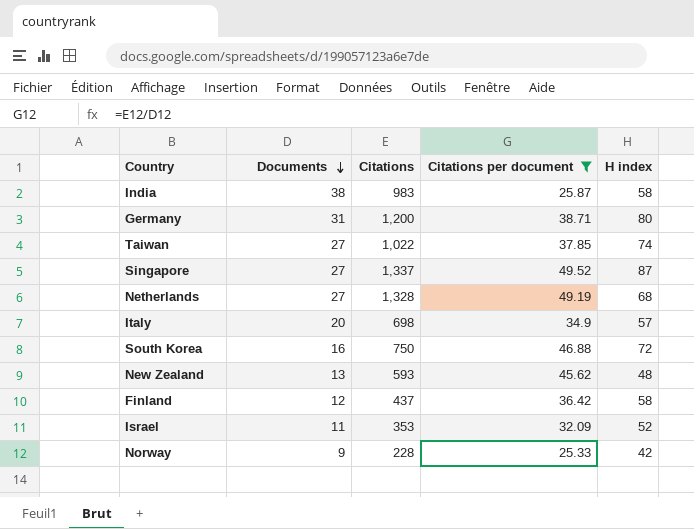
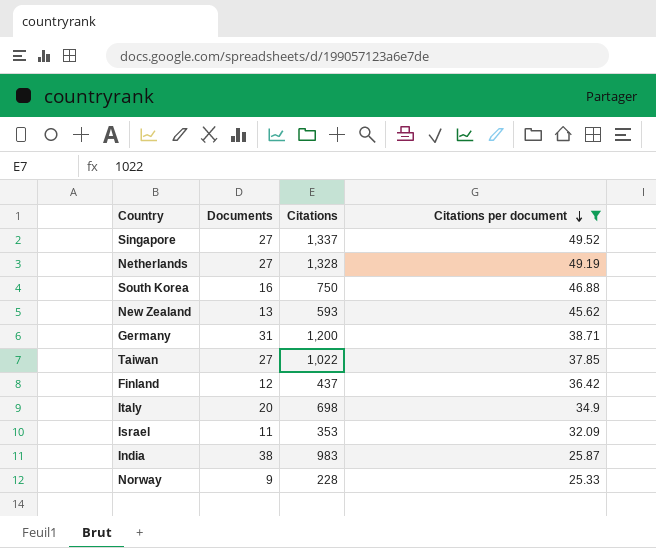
row order: Documents descending -> Citations per document descending
column H index | position: 5 -> none

